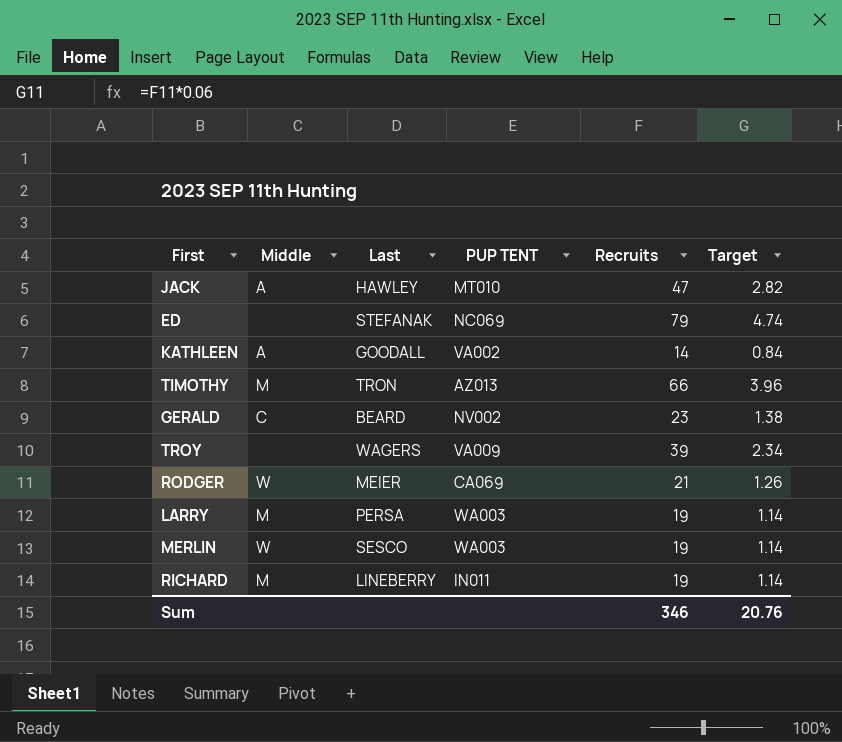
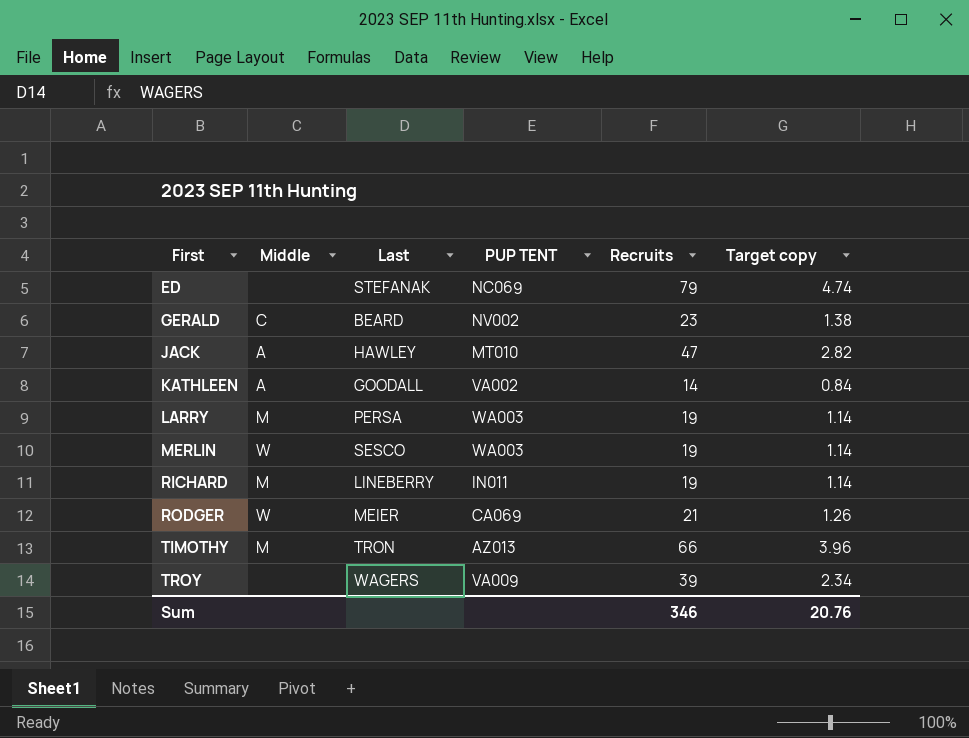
row order: none -> First ascending
column name: Target -> Target copy

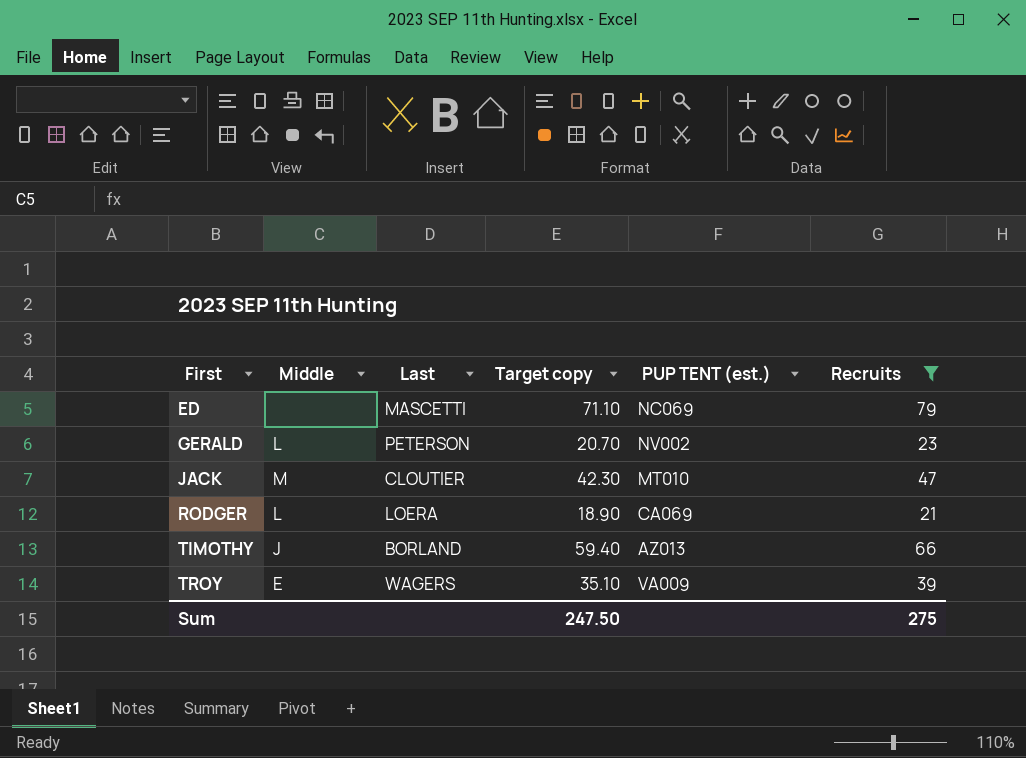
filter: none -> Recruits >= 21
column Target copy | formula: [Recruits] * 0.06 -> [Recruits] * 0.9
column Target copy | position: 6 -> 4
column name: PUP TENT -> PUP TENT (est.)
ED | Last: STEFANAK -> MASCETTI
GERALD | Middle: C -> L
GERALD | Last: BEARD -> PETERSON
JACK | Middle: A -> M
JACK | Last: HAWLEY -> CLOUTIER
RODGER | Middle: W -> L
RODGER | Last: MEIER -> LOERA
TIMOTHY | Middle: M -> J
TIMOTHY | Last: TRON -> BORLAND
TROY | Middle: none -> E
Sum | Target copy: 20.76 -> 247.50
Sum | Recruits: 346 -> 275

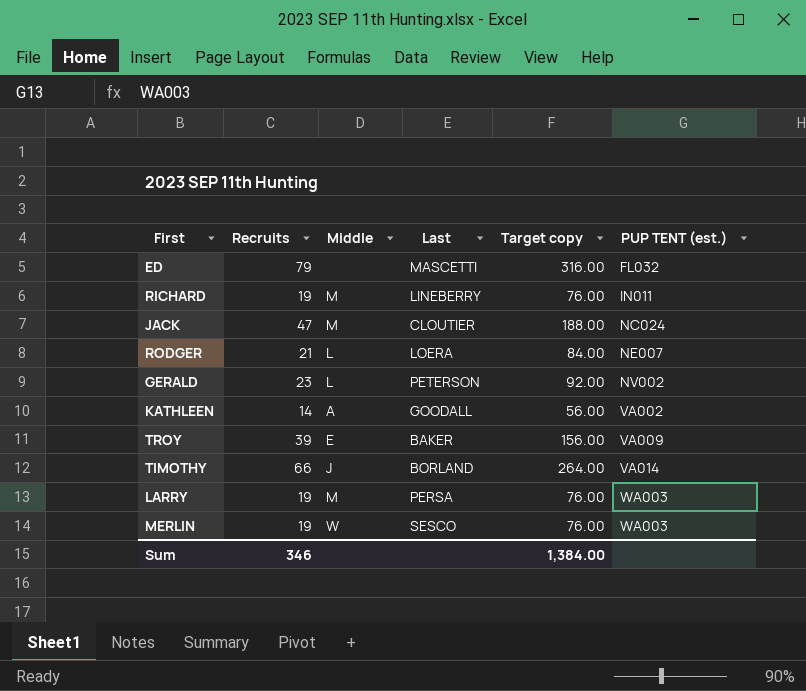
filter: Recruits >= 21 -> none
row order: First ascending -> PUP TENT (est.) ascending
column Recruits | position: 6 -> 2
column Target copy | formula: [Recruits] * 0.9 -> [Recruits] * 4
ED | PUP TENT (est.): NC069 -> FL032
JACK | PUP TENT (est.): MT010 -> NC024
RODGER | PUP TENT (est.): CA069 -> NE007
TROY | Last: WAGERS -> BAKER
TIMOTHY | PUP TENT (est.): AZ013 -> VA014
Sum | Recruits: 275 -> 346
Sum | Target copy: 247.50 -> 1,384.00

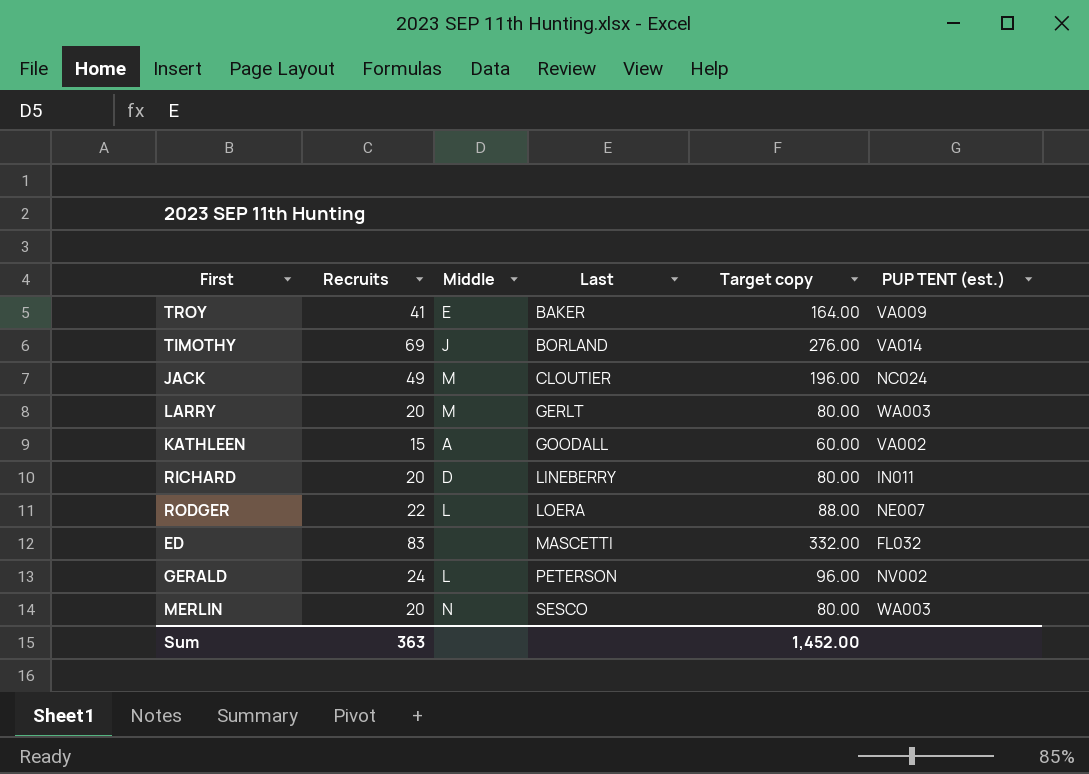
row order: PUP TENT (est.) ascending -> Last ascending
TROY | Recruits: 39 -> 41
TROY | Target copy: 156.00 -> 164.00
TIMOTHY | Recruits: 66 -> 69
TIMOTHY | Target copy: 264.00 -> 276.00
JACK | Recruits: 47 -> 49
JACK | Target copy: 188.00 -> 196.00
LARRY | Recruits: 19 -> 20
LARRY | Last: PERSA -> GERLT
LARRY | Target copy: 76.00 -> 80.00
KATHLEEN | Recruits: 14 -> 15
KATHLEEN | Target copy: 56.00 -> 60.00
RICHARD | Recruits: 19 -> 20
RICHARD | Middle: M -> D
RICHARD | Target copy: 76.00 -> 80.00
RODGER | Recruits: 21 -> 22
RODGER | Target copy: 84.00 -> 88.00
ED | Recruits: 79 -> 83
ED | Target copy: 316.00 -> 332.00
GERALD | Recruits: 23 -> 24
GERALD | Target copy: 92.00 -> 96.00
MERLIN | Recruits: 19 -> 20
MERLIN | Middle: W -> N
MERLIN | Target copy: 76.00 -> 80.00
Sum | Recruits: 346 -> 363
Sum | Target copy: 1,384.00 -> 1,452.00

